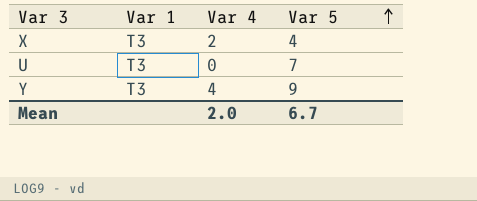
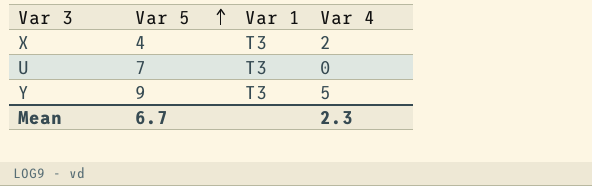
column Var 5 | position: 4 -> 2
Y | Var 4: 4 -> 5
Mean | Var 4: 2.0 -> 2.3

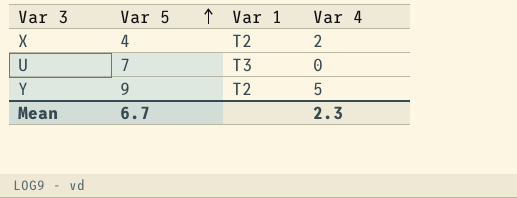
X | Var 1: T3 -> T2
Y | Var 1: T3 -> T2

